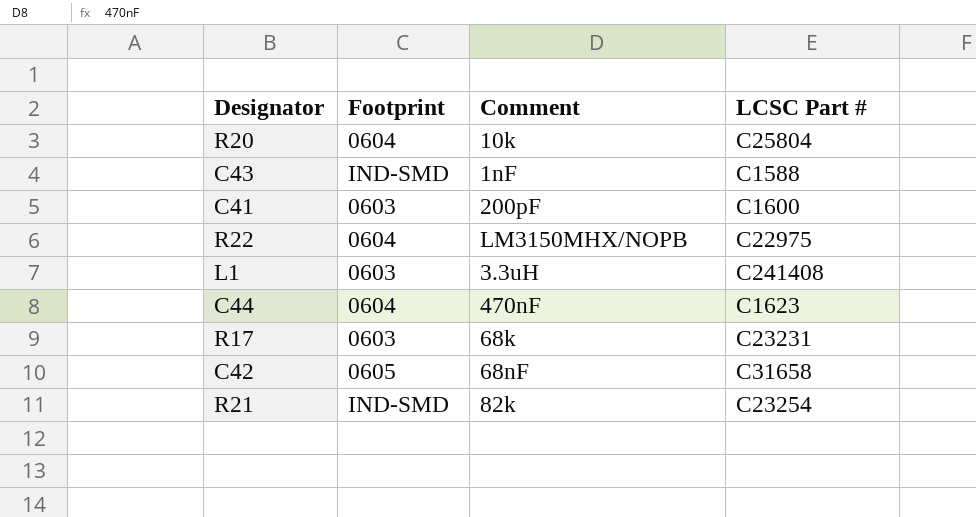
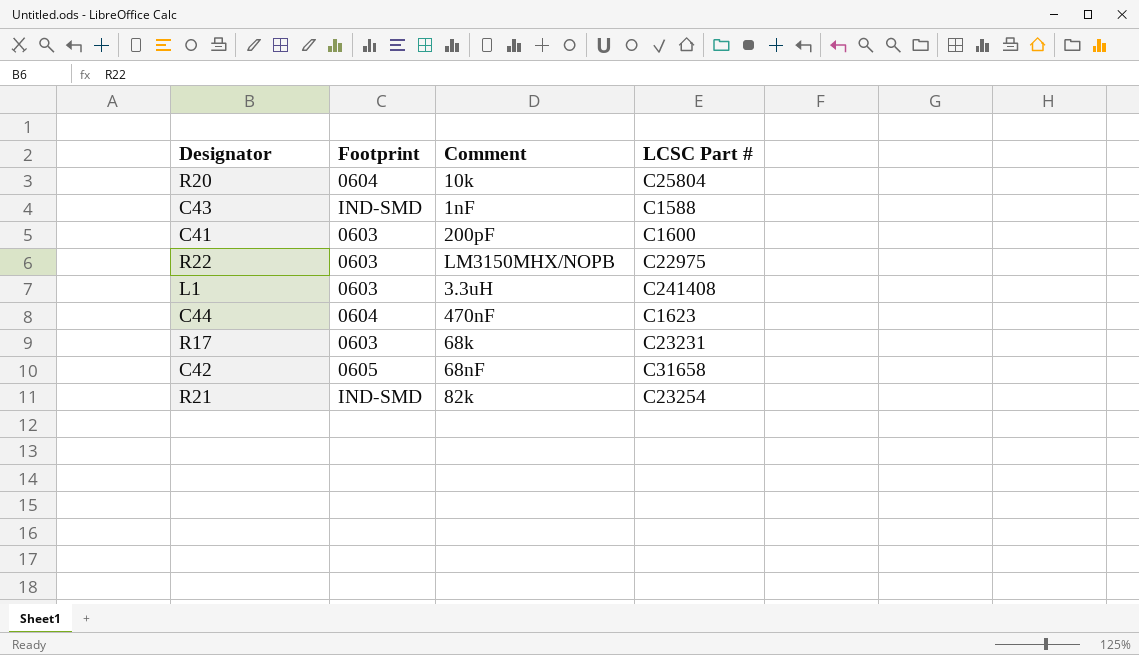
R22 | Footprint: 0604 -> 0603

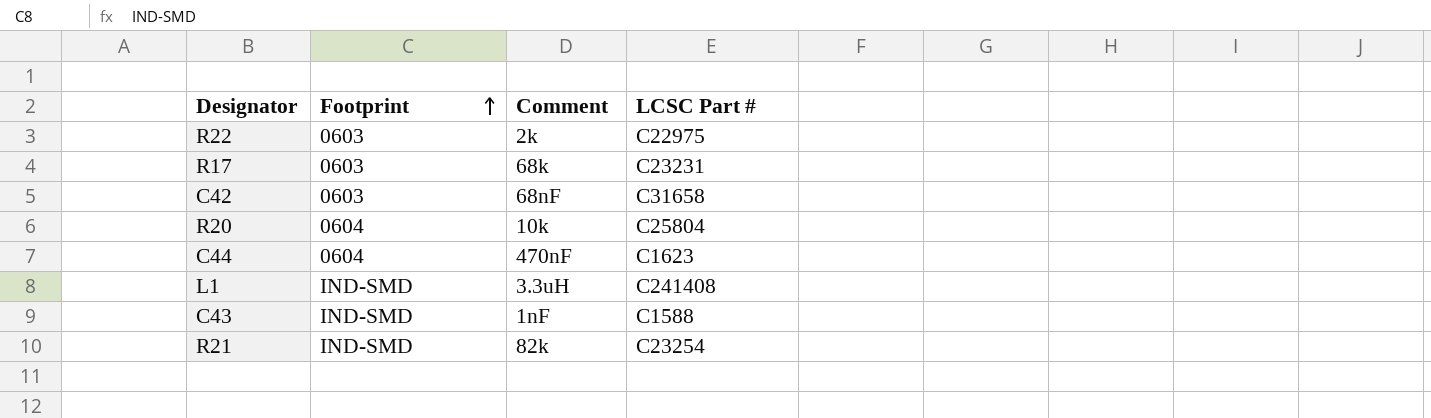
row order: none -> Footprint ascending
row C41: 0603 | 200pF | C1600 -> none
R22 | Comment: LM3150MHX/NOPB -> 2k
C42 | Footprint: 0605 -> 0603
L1 | Footprint: 0603 -> IND-SMD

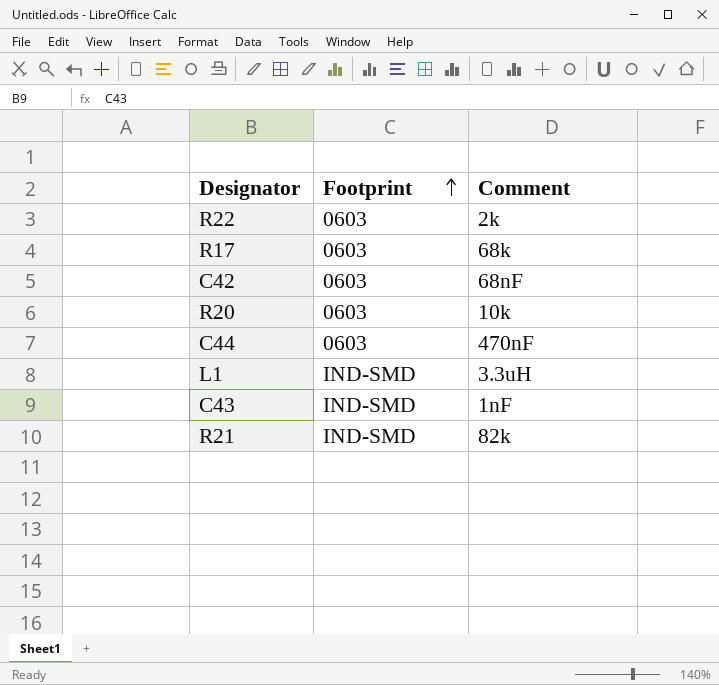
column LCSC Part # | position: 4 -> none
R20 | Footprint: 0604 -> 0603
C44 | Footprint: 0604 -> 0603

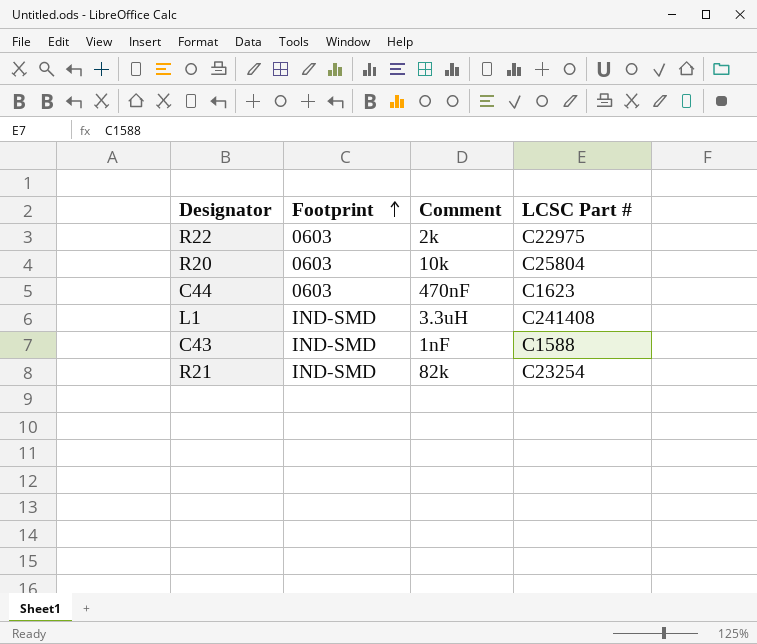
column LCSC Part # | position: none -> 4
row R17: 0603 | 68k -> none
row C42: 0603 | 68nF -> none

